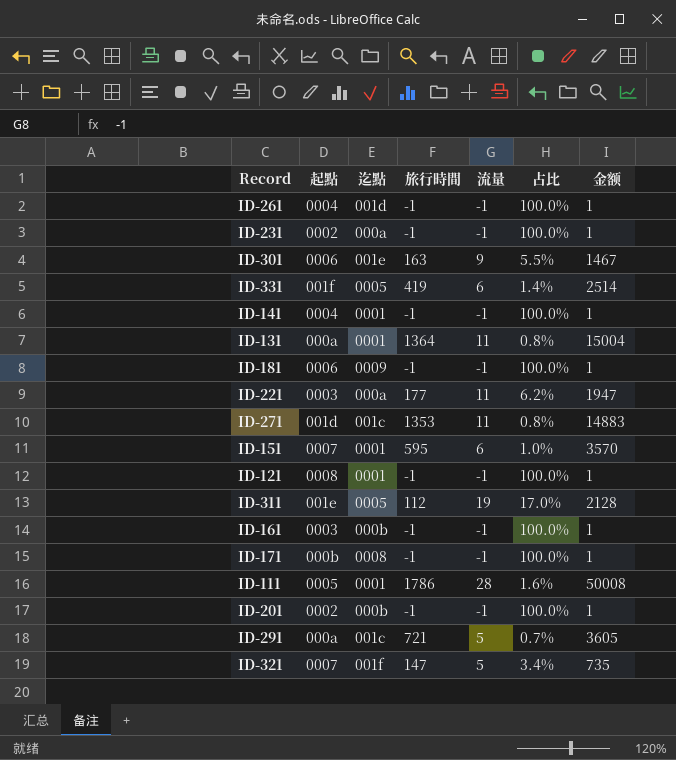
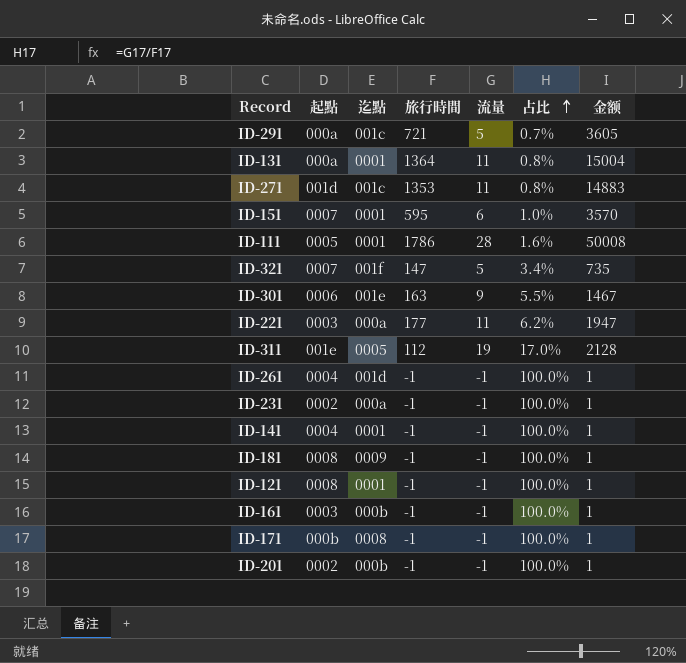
row order: none -> 占比 ascending
row ID-331: 001f | 0005 | 419 | 6 | 1.4% | 2514 -> none
ID-181 | 起點: 0006 -> 0008

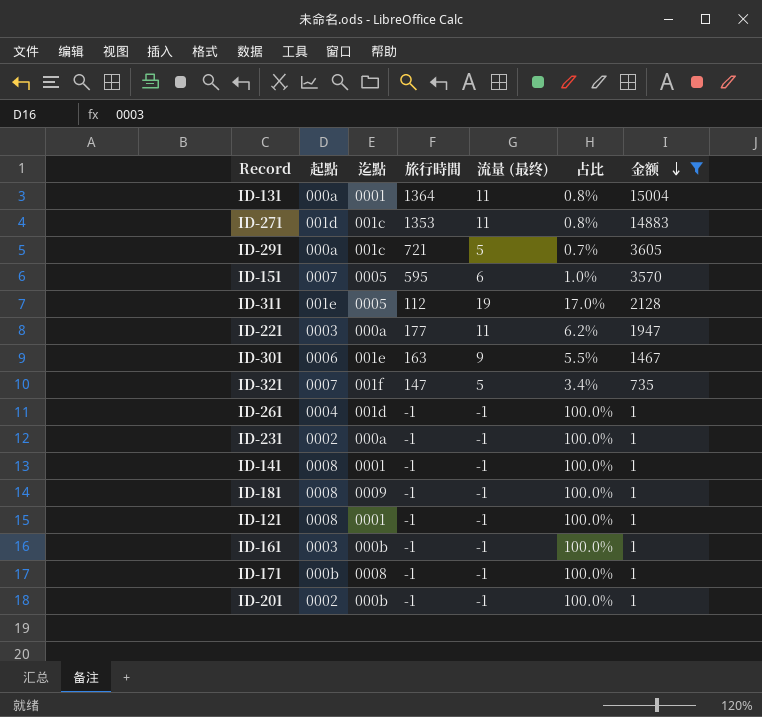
filter: none -> 金额 != 50008
row order: 占比 ascending -> 金额 descending
column name: 流量 -> 流量 (最终)
ID-151 | 迄點: 0001 -> 0005
ID-141 | 起點: 0004 -> 0008

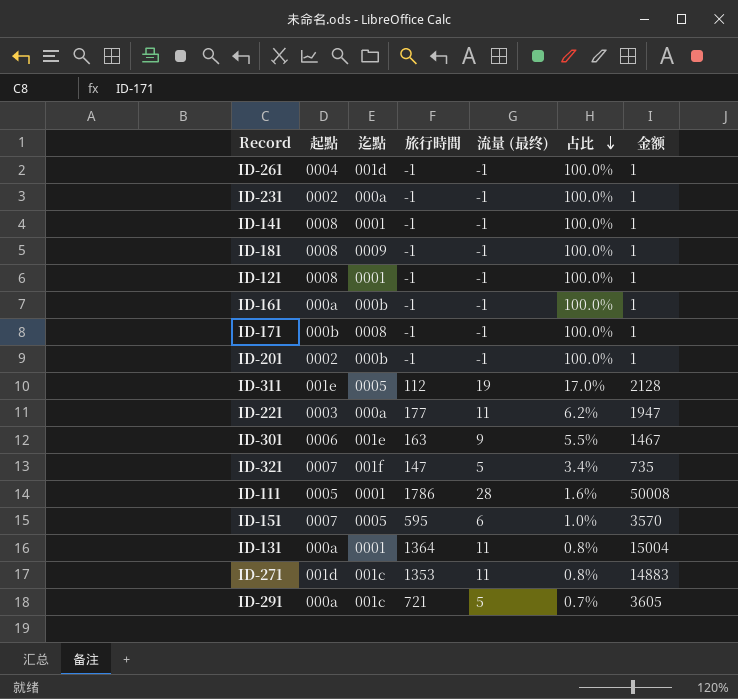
filter: 金额 != 50008 -> none
row order: 金额 descending -> 占比 descending
ID-161 | 起點: 0003 -> 000a

